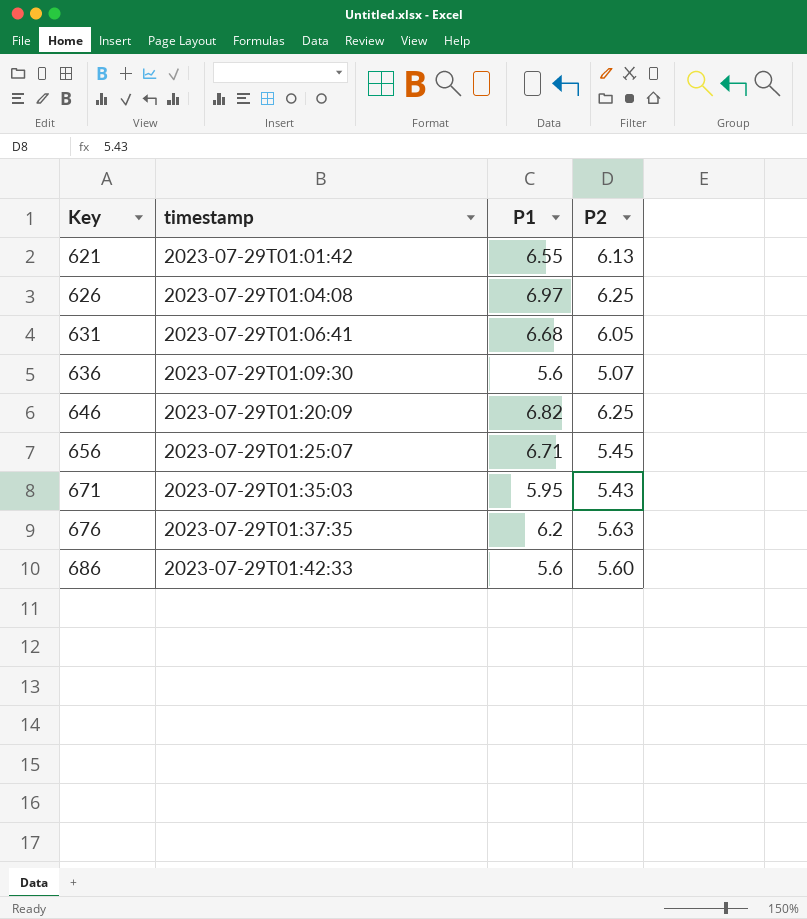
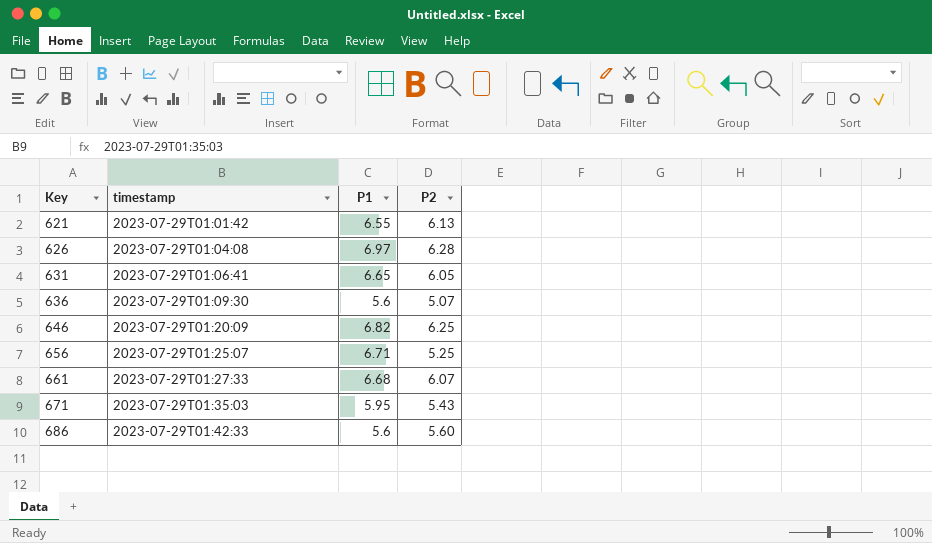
row 676: 2023-07-29T01:37:35 | 6.2 | 5.63 -> none
626 | P2: 6.25 -> 6.28
631 | P1: 6.68 -> 6.65
656 | P2: 5.45 -> 5.25
row 661: none -> 2023-07-29T01:27:33 | 6.68 | 6.07

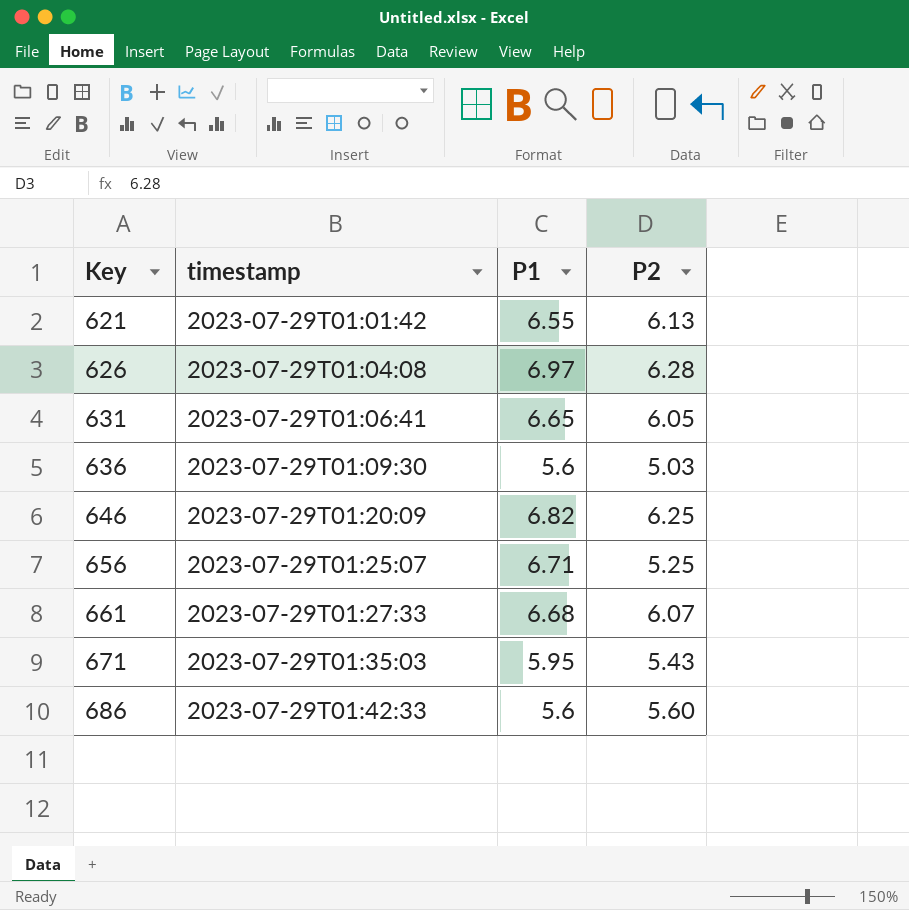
636 | P2: 5.07 -> 5.03

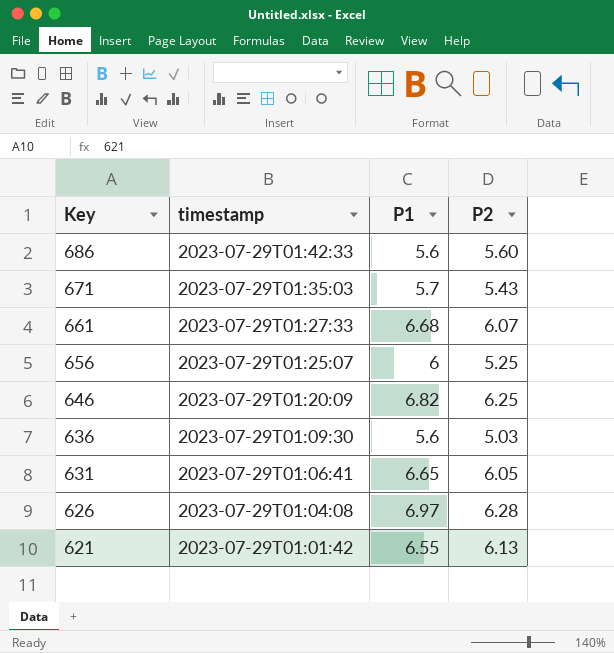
row order: Key ascending -> Key descending
671 | P1: 5.95 -> 5.7
656 | P1: 6.71 -> 6

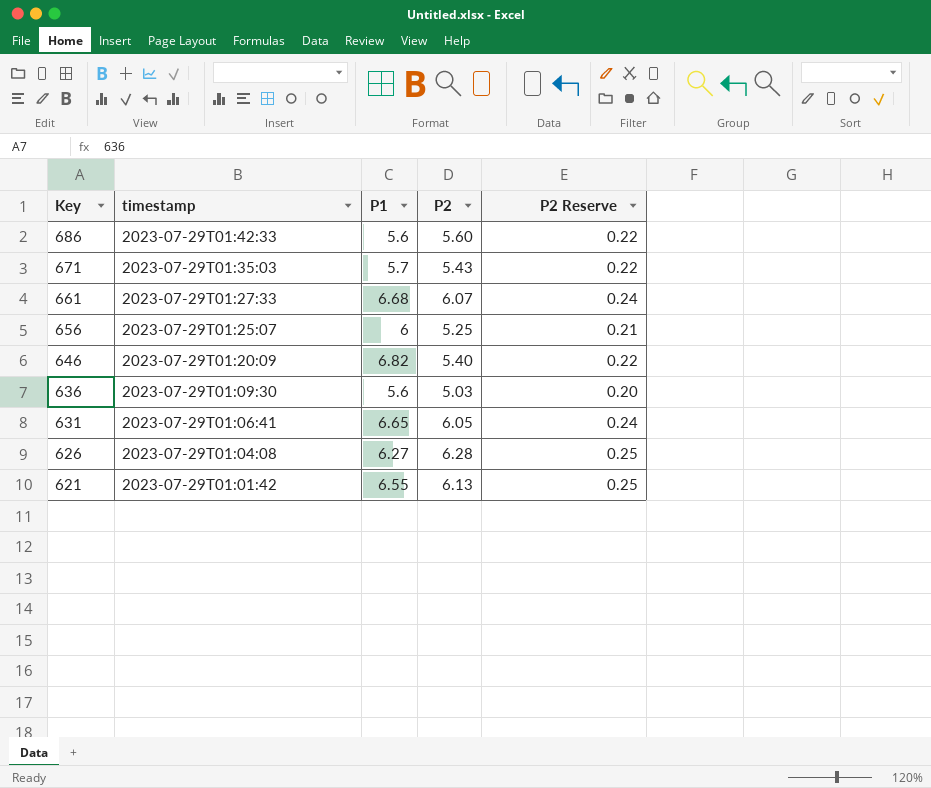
column P2 Reserve | formula: none -> [P2] * 0.04
646 | P2: 6.25 -> 5.40
626 | P1: 6.97 -> 6.27

